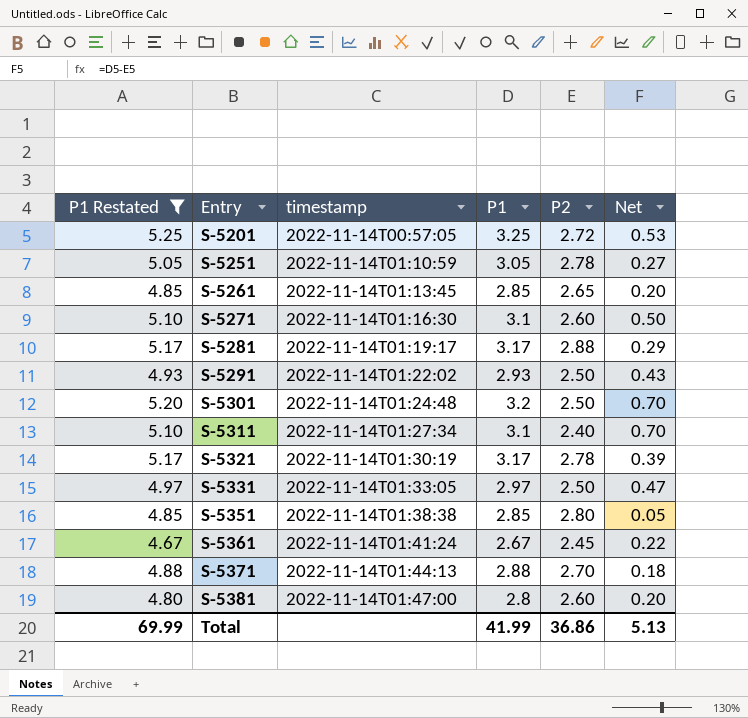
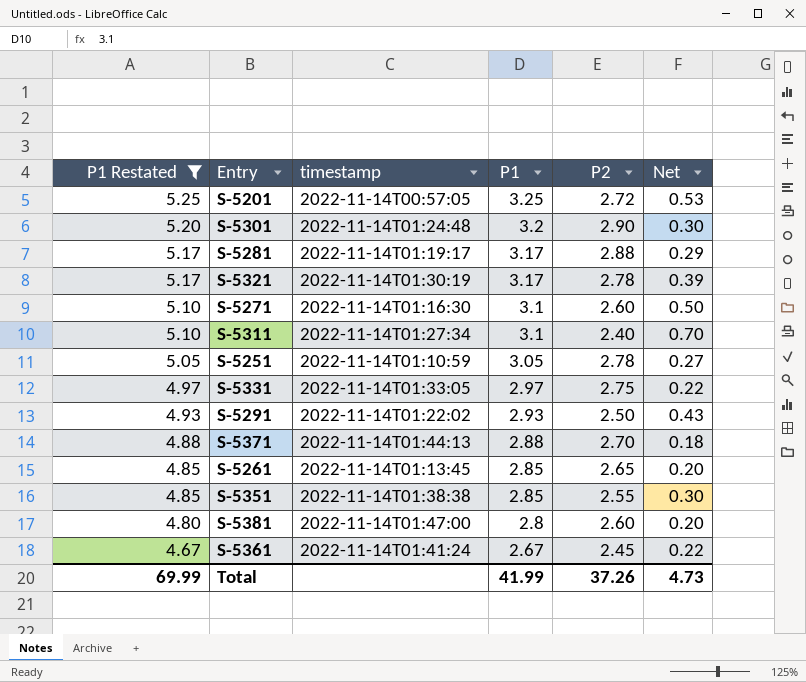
row order: Entry ascending -> P1 Restated descending
S-5301 | P2: 2.50 -> 2.90
S-5301 | Net: 0.70 -> 0.30
S-5331 | P2: 2.50 -> 2.75
S-5331 | Net: 0.47 -> 0.22
S-5351 | P2: 2.80 -> 2.55
S-5351 | Net: 0.05 -> 0.30
Total | P2: 36.86 -> 37.26
Total | Net: 5.13 -> 4.73

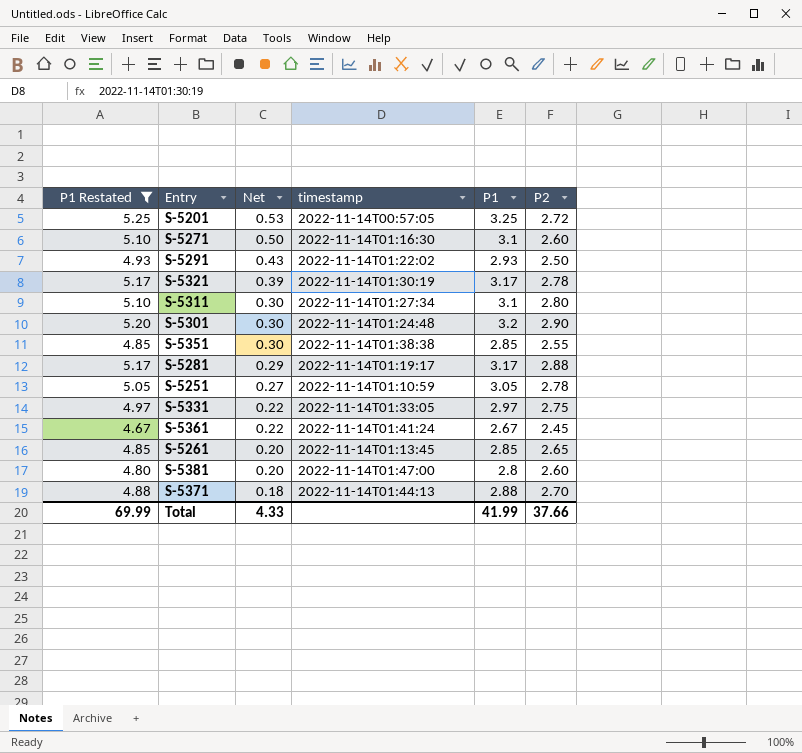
row order: P1 Restated descending -> Net descending
column Net | position: 6 -> 3
S-5311 | Net: 0.70 -> 0.30
S-5311 | P2: 2.40 -> 2.80
Total | Net: 4.73 -> 4.33
Total | P2: 37.26 -> 37.66

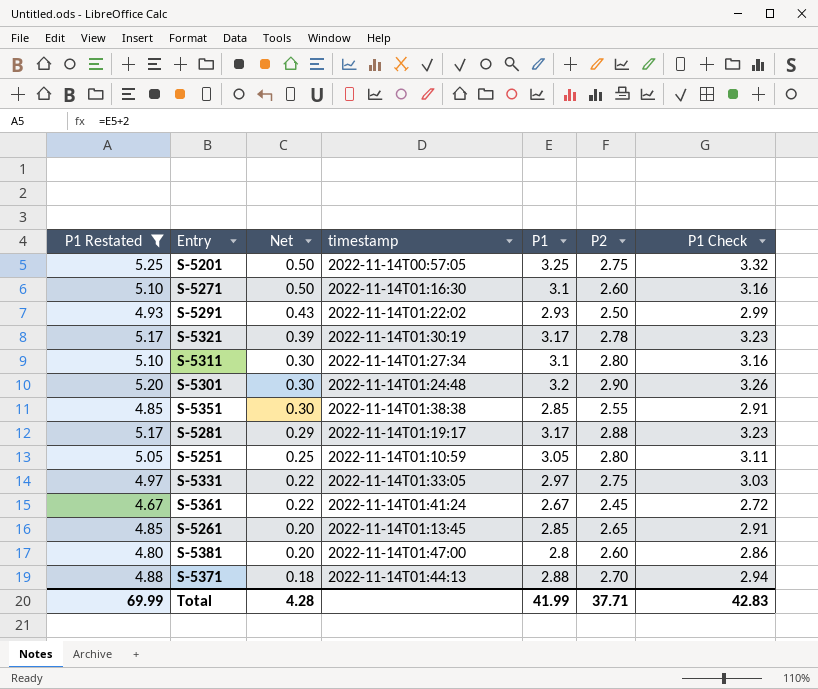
column P1 Check | formula: none -> [P1] * 1.02
S-5201 | Net: 0.53 -> 0.50
S-5201 | P2: 2.72 -> 2.75
S-5251 | Net: 0.27 -> 0.25
S-5251 | P2: 2.78 -> 2.80
Total | Net: 4.33 -> 4.28
Total | P2: 37.66 -> 37.71

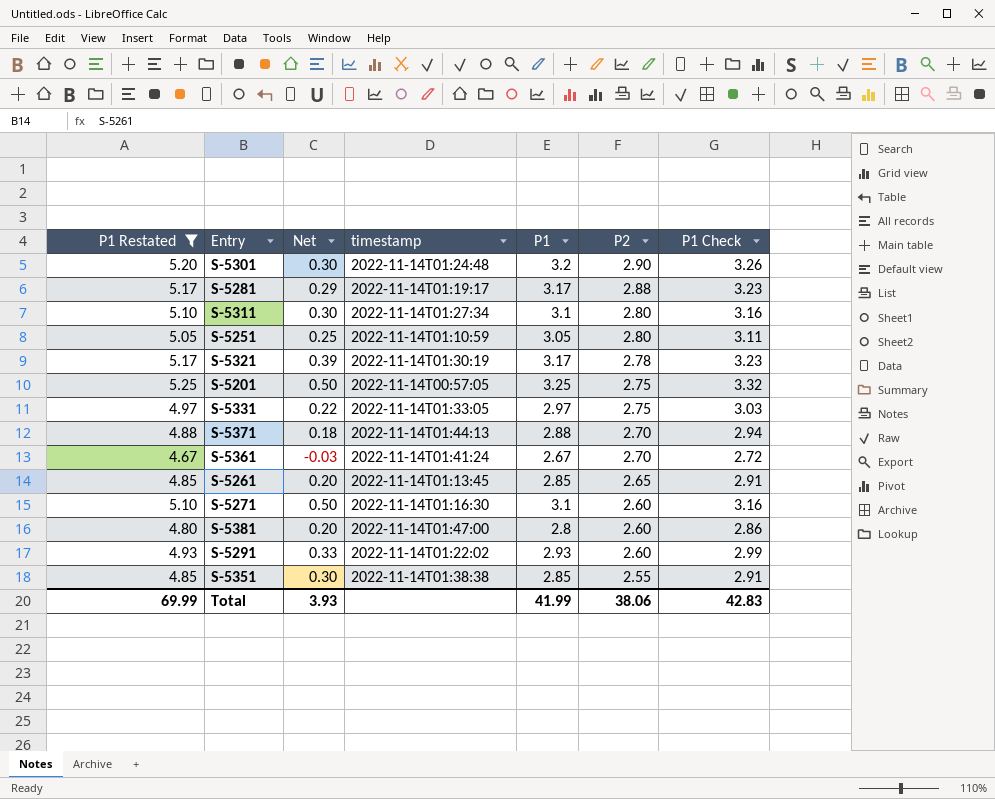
row order: Net descending -> P2 descending
S-5361 | Net: 0.22 -> -0.03
S-5361 | P2: 2.45 -> 2.70
S-5291 | Net: 0.43 -> 0.33
S-5291 | P2: 2.50 -> 2.60
Total | Net: 4.28 -> 3.93
Total | P2: 37.71 -> 38.06

